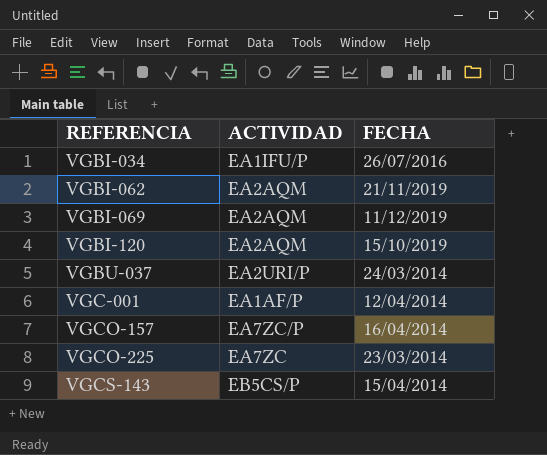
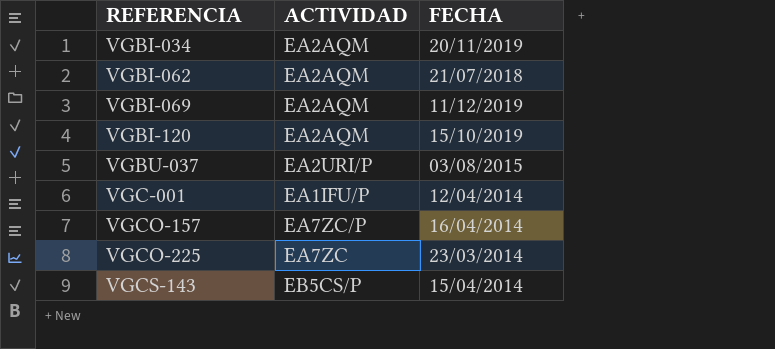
VGBI-034 | ACTIVIDAD: EA1IFU/P -> EA2AQM
VGBI-034 | FECHA: 26/07/2016 -> 20/11/2019
VGBI-062 | FECHA: 21/11/2019 -> 21/07/2018
VGBU-037 | FECHA: 24/03/2014 -> 03/08/2015
VGC-001 | ACTIVIDAD: EA1AF/P -> EA1IFU/P

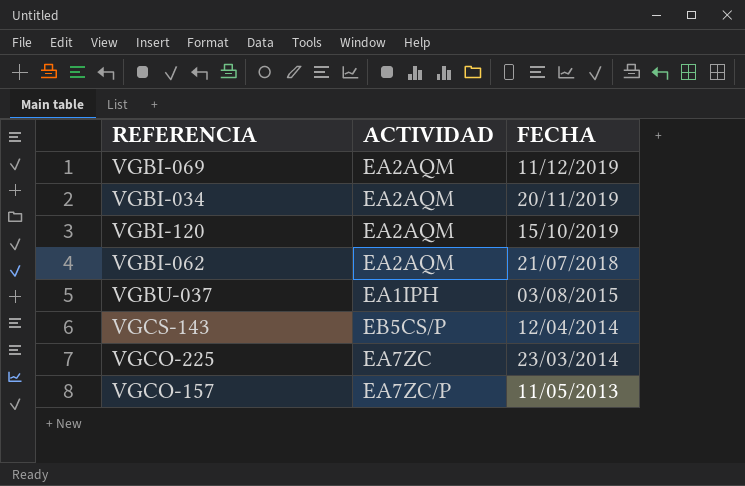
row order: REFERENCIA ascending -> FECHA descending
row VGC-001: EA1IFU/P | 12/04/2014 -> none
VGBU-037 | ACTIVIDAD: EA2URI/P -> EA1IPH
VGCS-143 | FECHA: 15/04/2014 -> 12/04/2014
VGCO-157 | FECHA: 16/04/2014 -> 11/05/2013

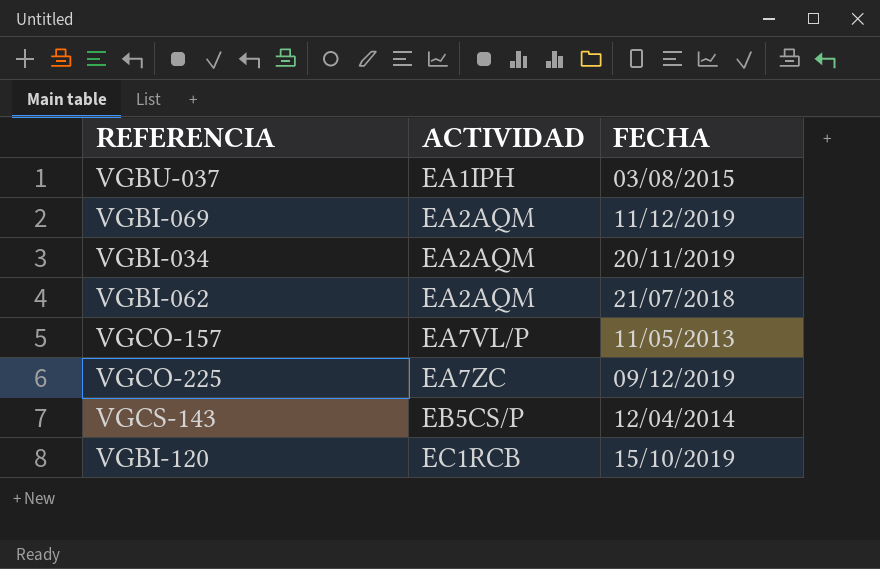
row order: FECHA descending -> ACTIVIDAD ascending
VGCO-157 | ACTIVIDAD: EA7ZC/P -> EA7VL/P
VGCO-225 | FECHA: 23/03/2014 -> 09/12/2019
VGBI-120 | ACTIVIDAD: EA2AQM -> EC1RCB

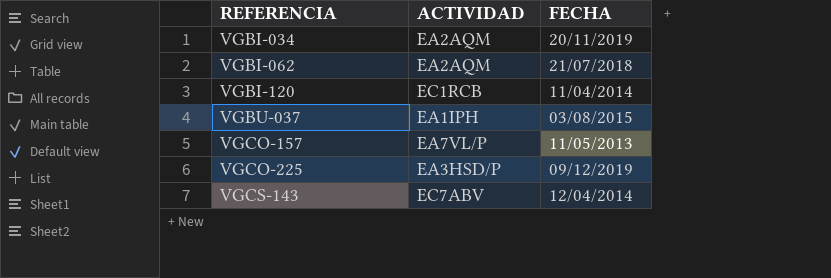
row order: ACTIVIDAD ascending -> REFERENCIA ascending
row VGBI-069: EA2AQM | 11/12/2019 -> none
VGBI-120 | FECHA: 15/10/2019 -> 11/04/2014
VGCO-225 | ACTIVIDAD: EA7ZC -> EA3HSD/P
VGCS-143 | ACTIVIDAD: EB5CS/P -> EC7ABV

